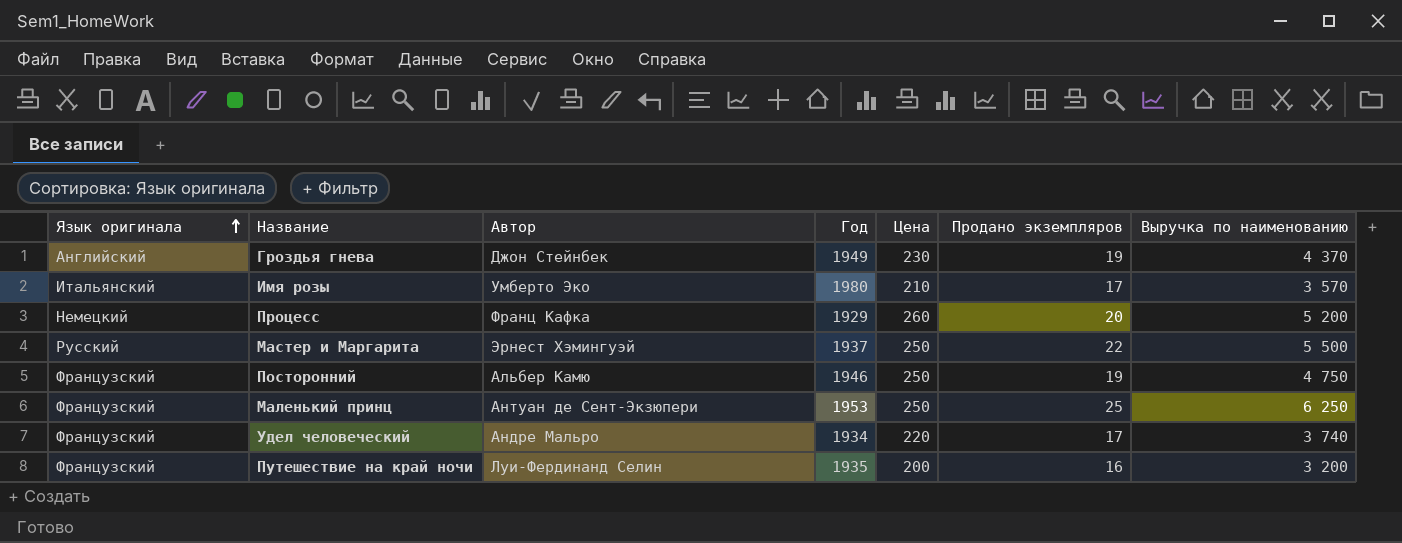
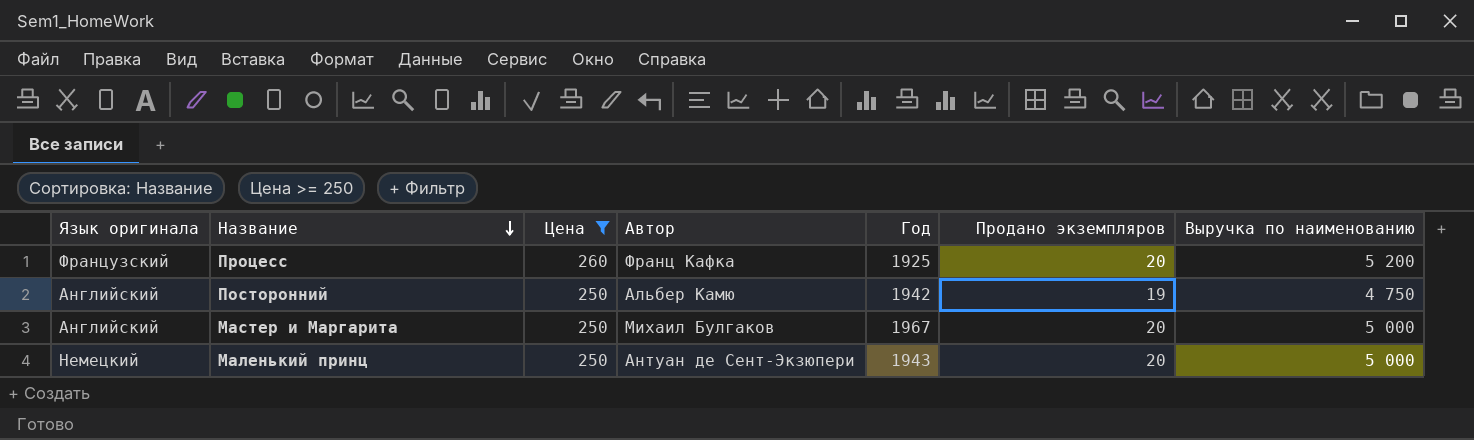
filter: none -> Цена >= 250
row order: Язык оригинала ascending -> Название descending
column Цена | position: 5 -> 3
Процесс | Язык оригинала: Немецкий -> Французский
Процесс | Год: 1929 -> 1925
Посторонний | Язык оригинала: Французский -> Английский
Посторонний | Год: 1946 -> 1942
Мастер и Маргарита | Язык оригинала: Русский -> Английский
Мастер и Маргарита | Автор: Эрнест Хэмингуэй -> Михаил Булгаков
Мастер и Маргарита | Год: 1937 -> 1967
Мастер и Маргарита | Продано экземпляров: 22 -> 20
Мастер и Маргарита | Выручка по наименованию: 5 500 -> 5 000
Маленький принц | Язык оригинала: Французский -> Немецкий
Маленький принц | Год: 1953 -> 1943
Маленький принц | Продано экземпляров: 25 -> 20
Маленький принц | Выручка по наименованию: 6 250 -> 5 000

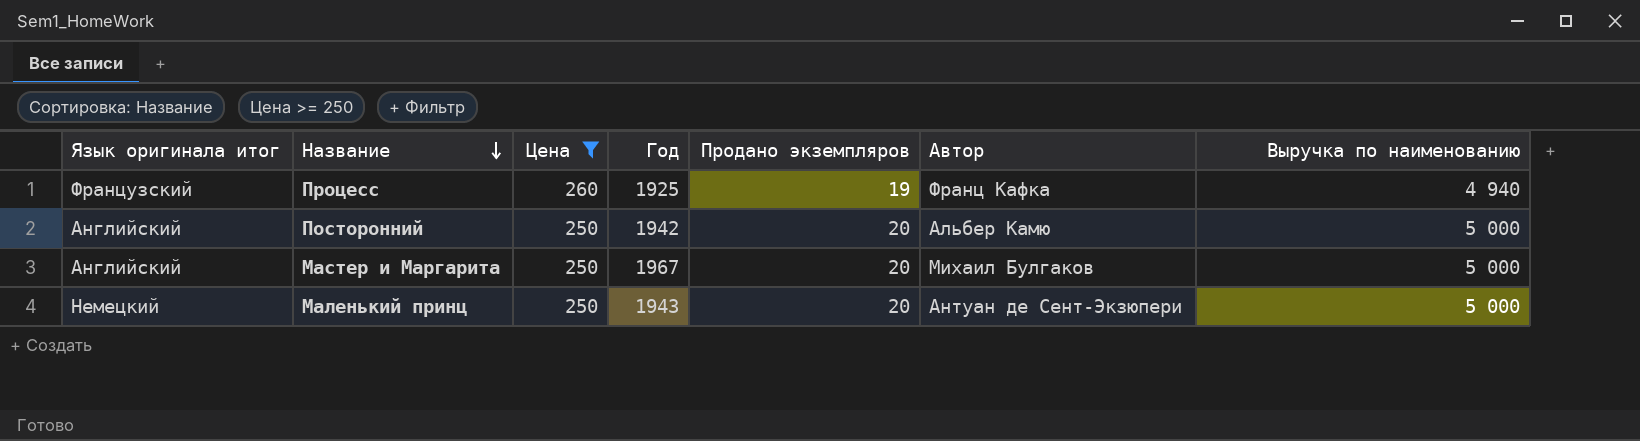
column name: Язык оригинала -> Язык оригинала итог
column Автор | position: 4 -> 6
Процесс | Продано экземпляров: 20 -> 19
Процесс | Выручка по наименованию: 5 200 -> 4 940
Посторонний | Продано экземпляров: 19 -> 20
Посторонний | Выручка по наименованию: 4 750 -> 5 000

